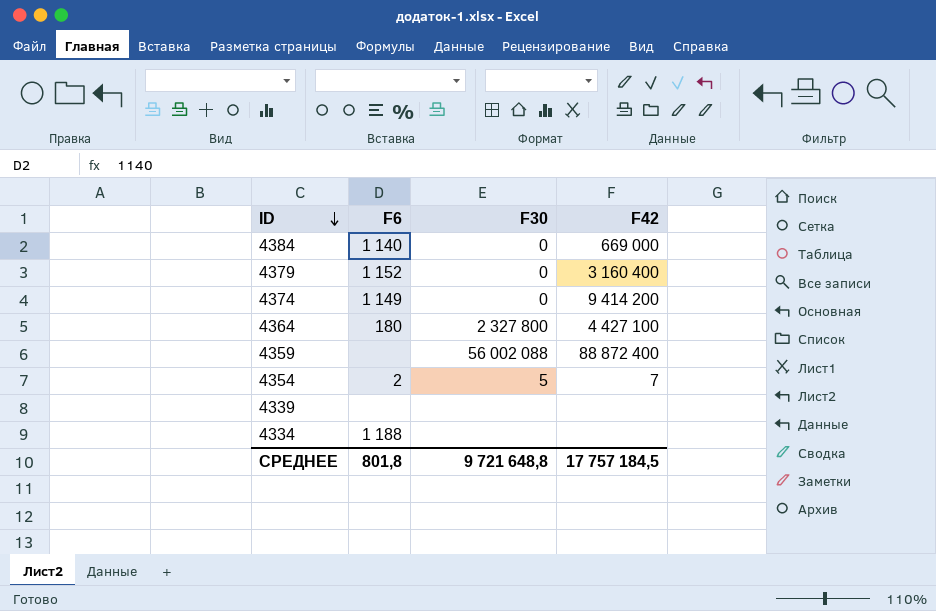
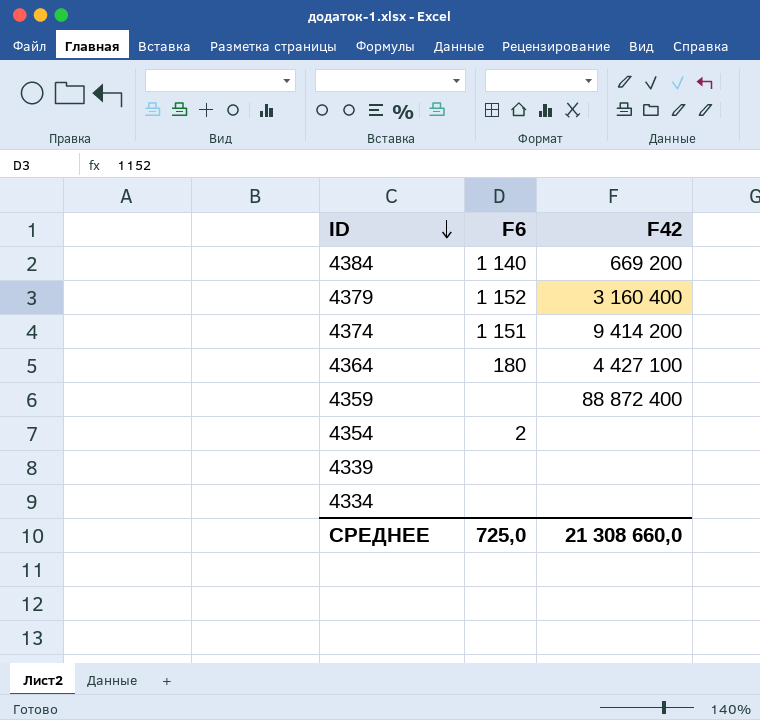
column F30 | position: 3 -> none
4384 | F42: 669 000 -> 669 200
4374 | F6: 1 149 -> 1 151
4354 | F42: 7 -> none
4334 | F6: 1 188 -> none
СРЕДНЕЕ | F6: 801,8 -> 725,0
СРЕДНЕЕ | F42: 17 757 184,5 -> 21 308 660,0

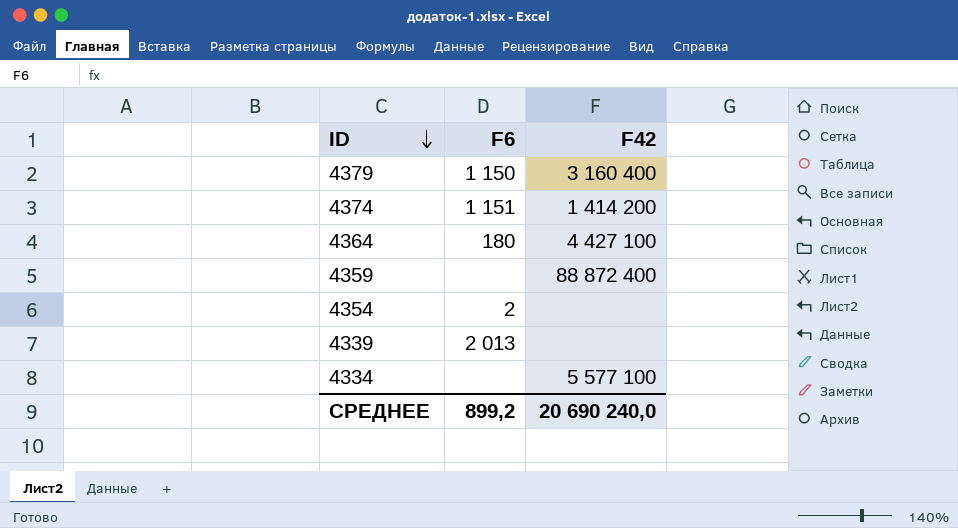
row 4384: 1 140 | 669 200 -> none
4379 | F6: 1 152 -> 1 150
4374 | F42: 9 414 200 -> 1 414 200
4339 | F6: none -> 2 013
4334 | F42: none -> 5 577 100
СРЕДНЕЕ | F6: 725,0 -> 899,2
СРЕДНЕЕ | F42: 21 308 660,0 -> 20 690 240,0

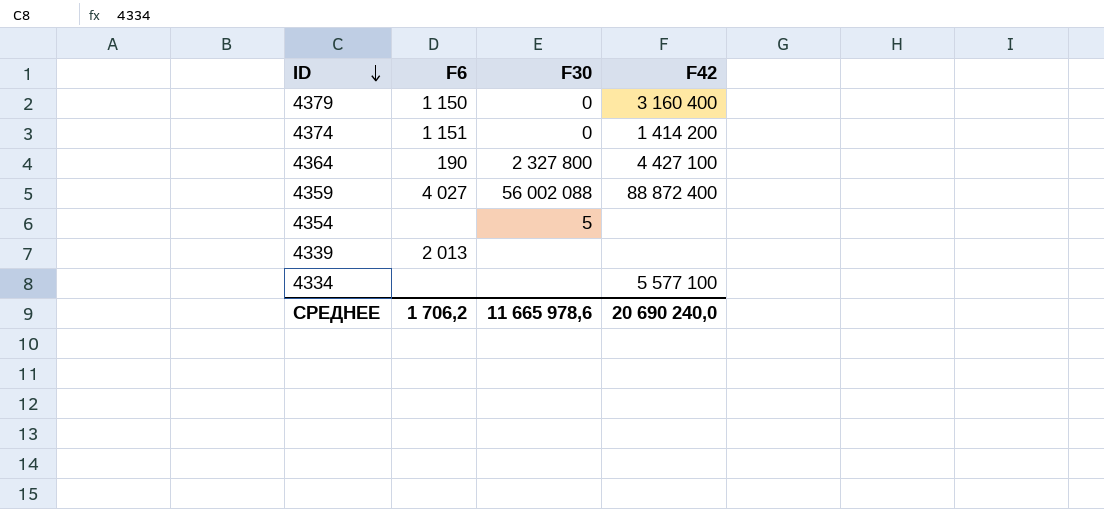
column F30 | position: none -> 3
4364 | F6: 180 -> 190
4359 | F6: none -> 4 027
4354 | F6: 2 -> none
СРЕДНЕЕ | F6: 899,2 -> 1 706,2

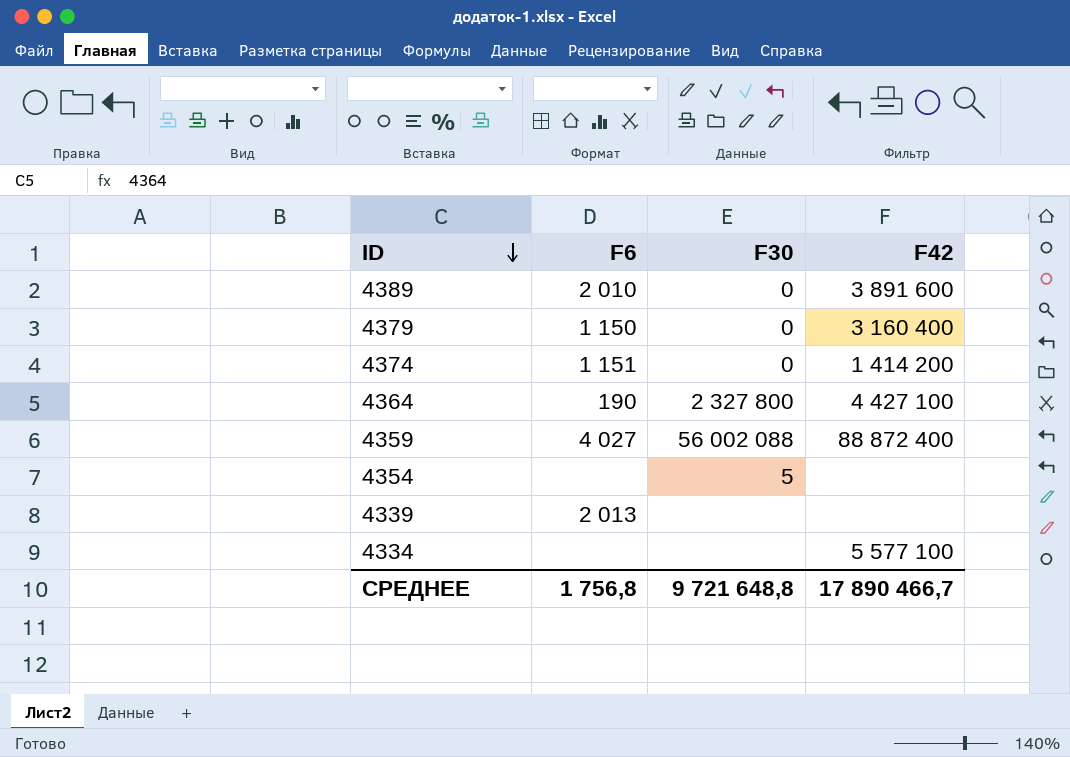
row 4389: none -> 2 010 | 0 | 3 891 600
СРЕДНЕЕ | F6: 1 706,2 -> 1 756,8
СРЕДНЕЕ | F30: 11 665 978,6 -> 9 721 648,8
СРЕДНЕЕ | F42: 20 690 240,0 -> 17 890 466,7

